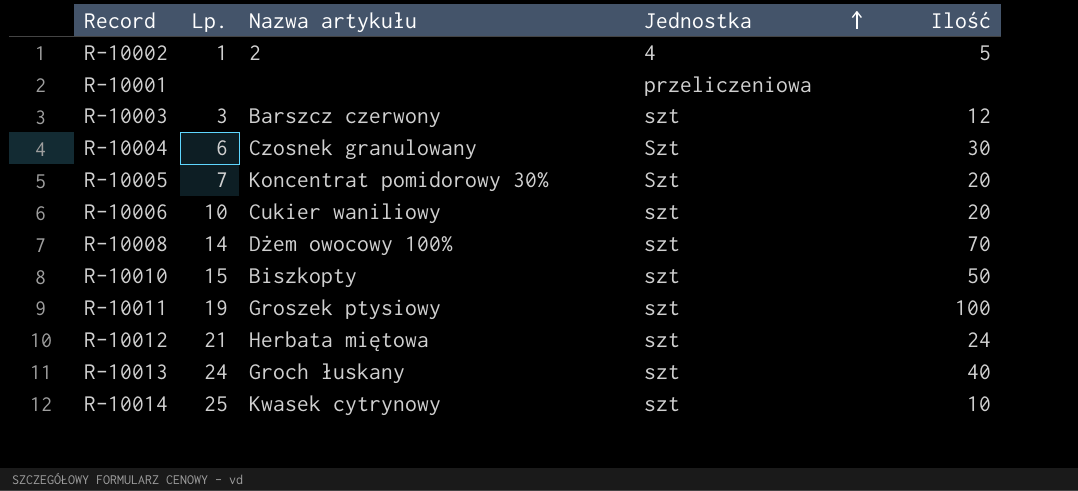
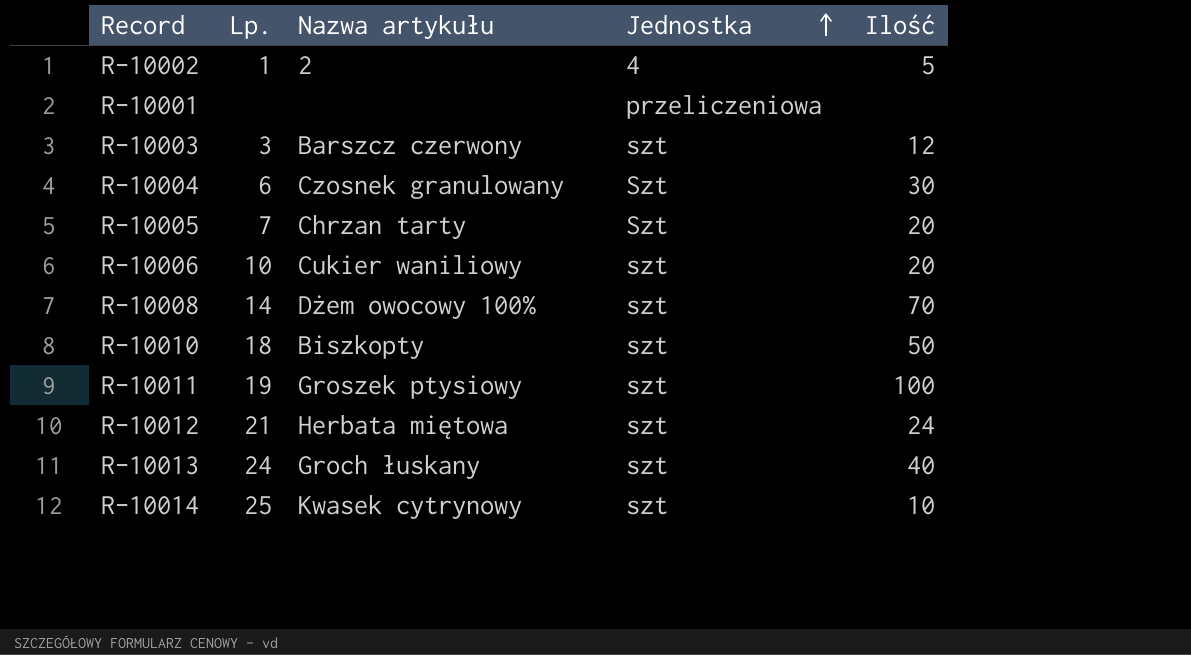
R-10005 | Nazwa artykułu: Koncentrat pomidorowy 30% -> Chrzan tarty
R-10010 | Lp.: 15 -> 18

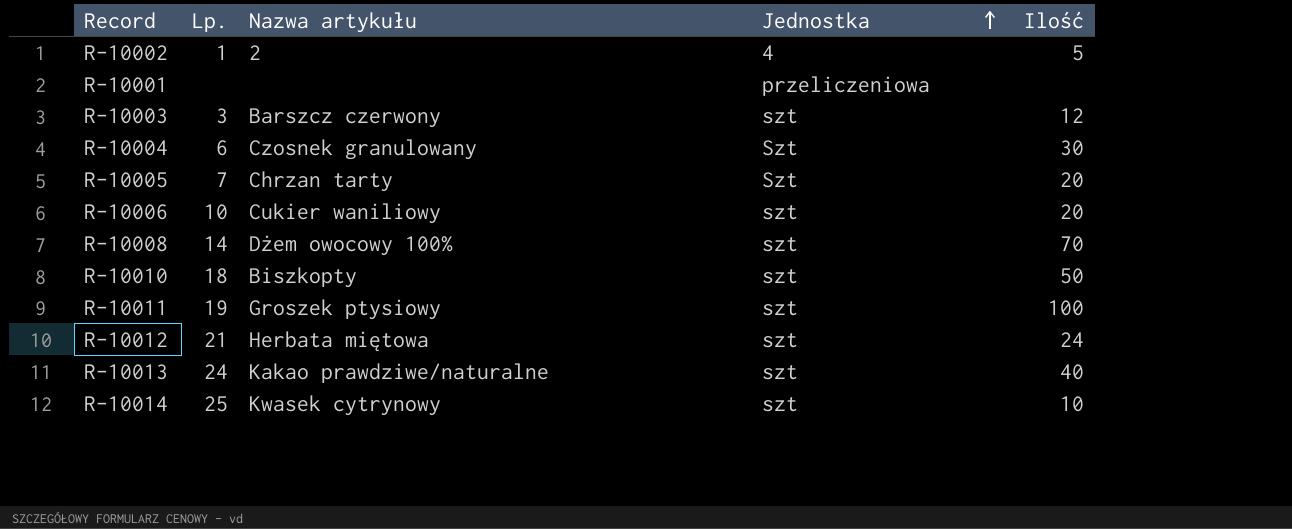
R-10013 | Nazwa artykułu: Groch łuskany -> Kakao prawdziwe/naturalne

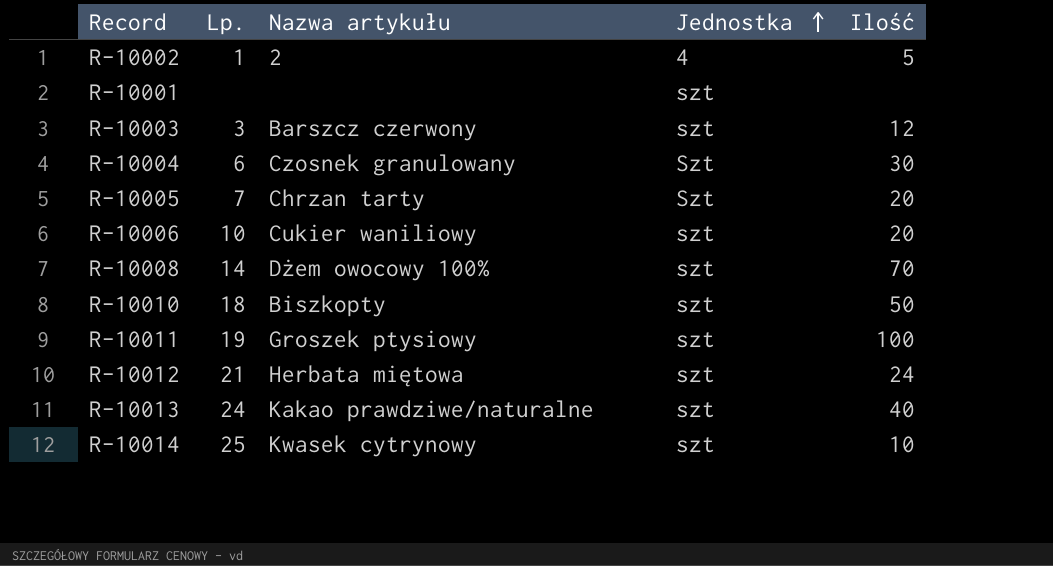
R-10001 | Jednostka: przeliczeniowa -> szt

